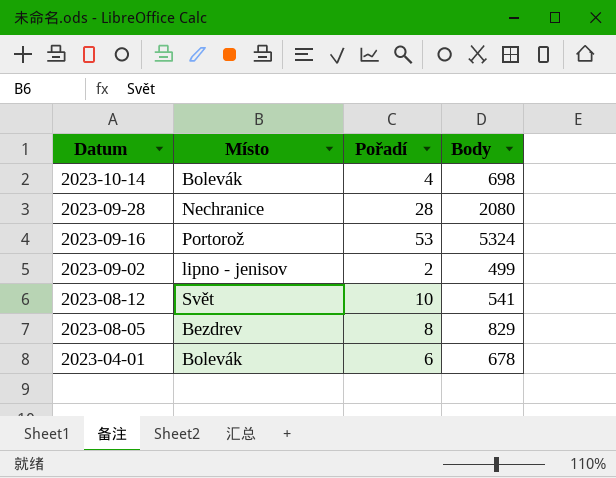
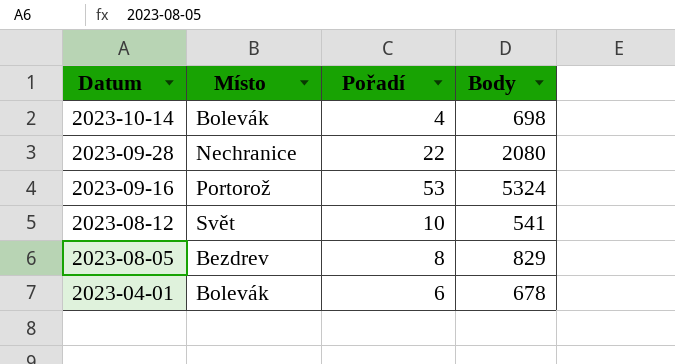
row 2023-09-02: lipno - jenisov | 2 | 499 -> none
2023-09-28 | Pořadí: 28 -> 22

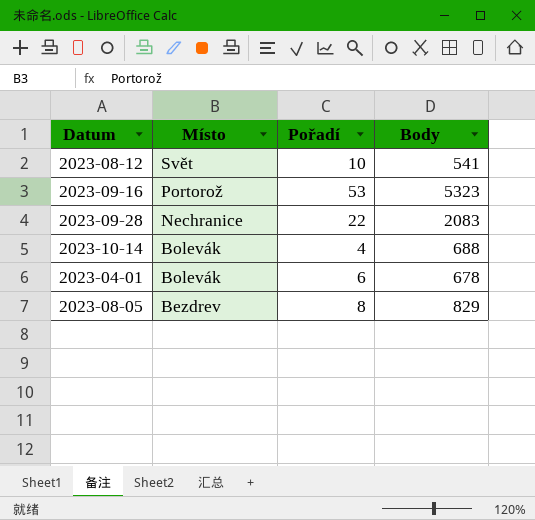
row order: Datum descending -> Místo descending
2023-09-16 | Body: 5324 -> 5323
2023-09-28 | Body: 2080 -> 2083
2023-10-14 | Body: 698 -> 688

